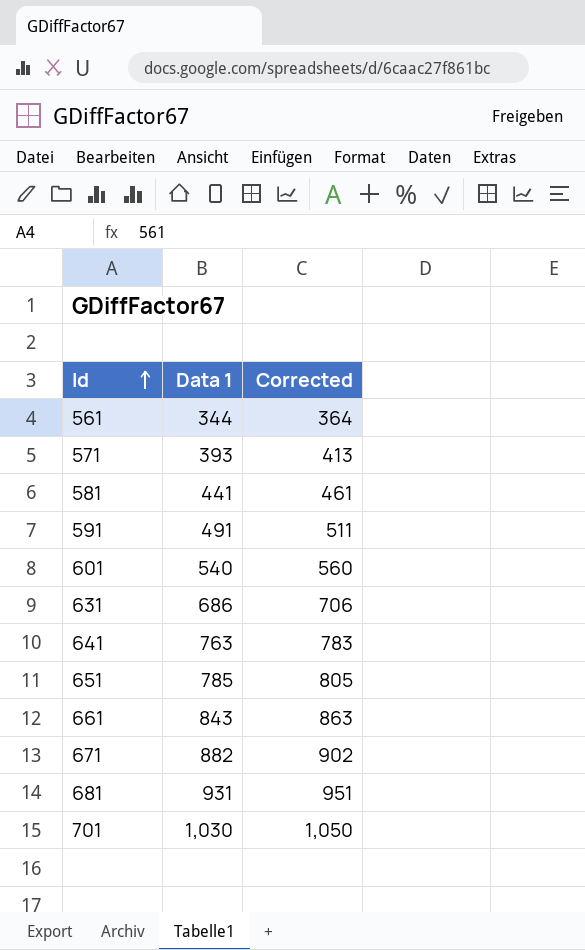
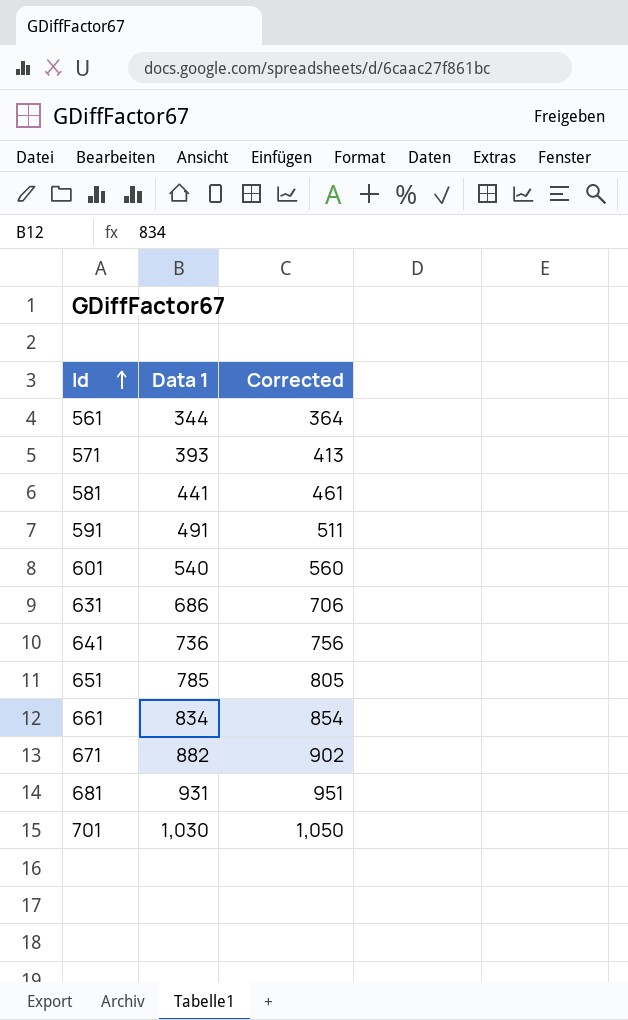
641 | Data 1: 763 -> 736
641 | Corrected: 783 -> 756
661 | Data 1: 843 -> 834
661 | Corrected: 863 -> 854

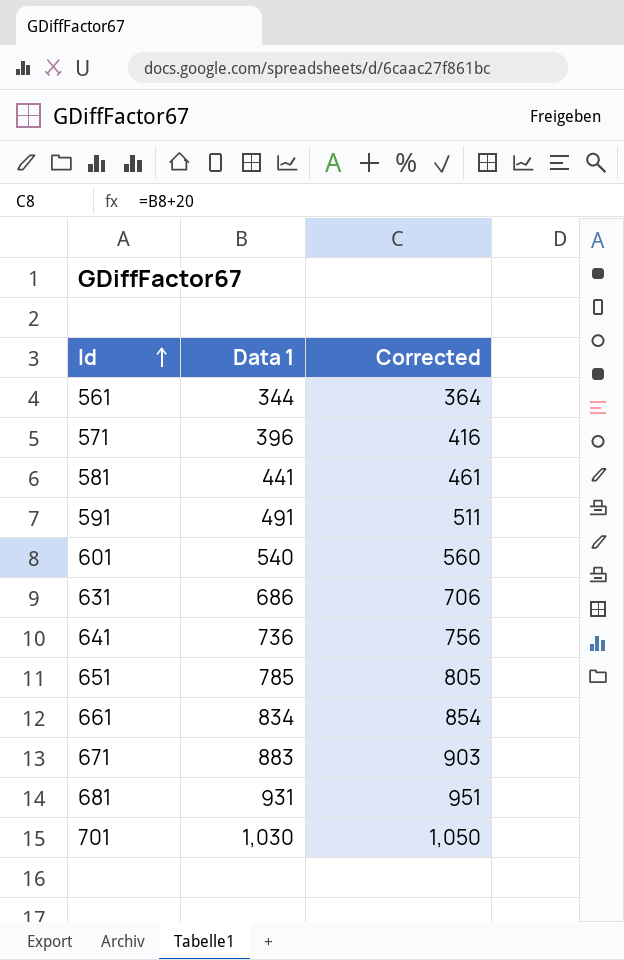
571 | Data 1: 393 -> 396
571 | Corrected: 413 -> 416
671 | Data 1: 882 -> 883
671 | Corrected: 902 -> 903

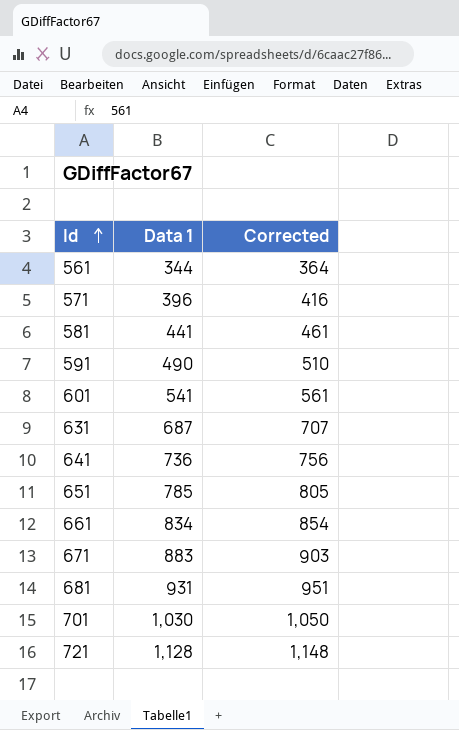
591 | Data 1: 491 -> 490
591 | Corrected: 511 -> 510
601 | Data 1: 540 -> 541
601 | Corrected: 560 -> 561
631 | Data 1: 686 -> 687
631 | Corrected: 706 -> 707
row 721: none -> 1,128 | 1,148

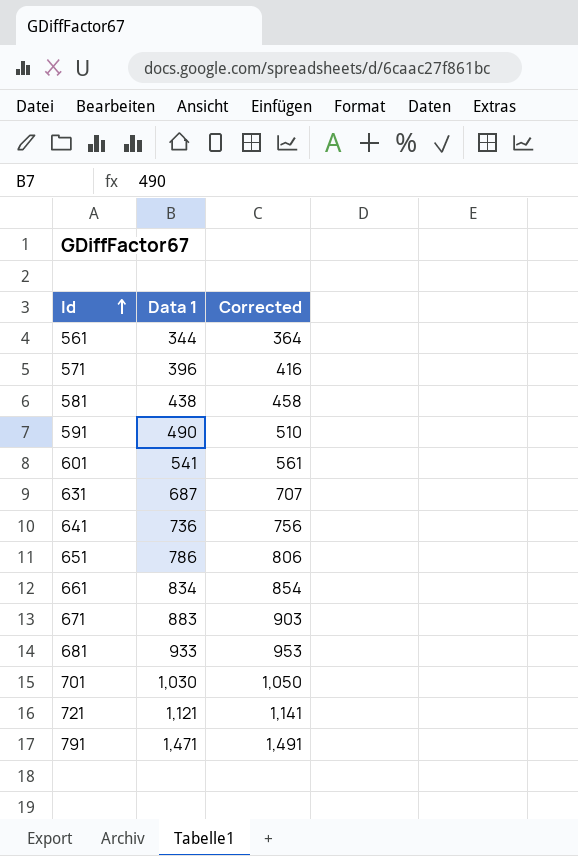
581 | Data 1: 441 -> 438
581 | Corrected: 461 -> 458
651 | Data 1: 785 -> 786
651 | Corrected: 805 -> 806
681 | Data 1: 931 -> 933
681 | Corrected: 951 -> 953
721 | Data 1: 1,128 -> 1,121
721 | Corrected: 1,148 -> 1,141
row 791: none -> 1,471 | 1,491

